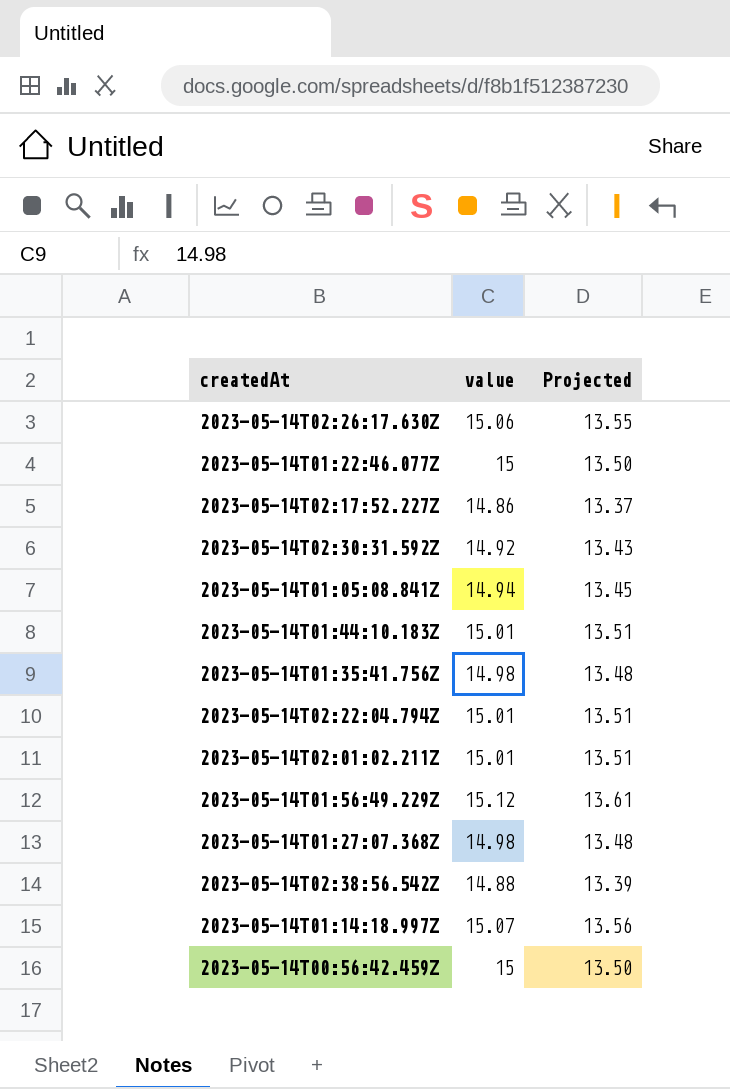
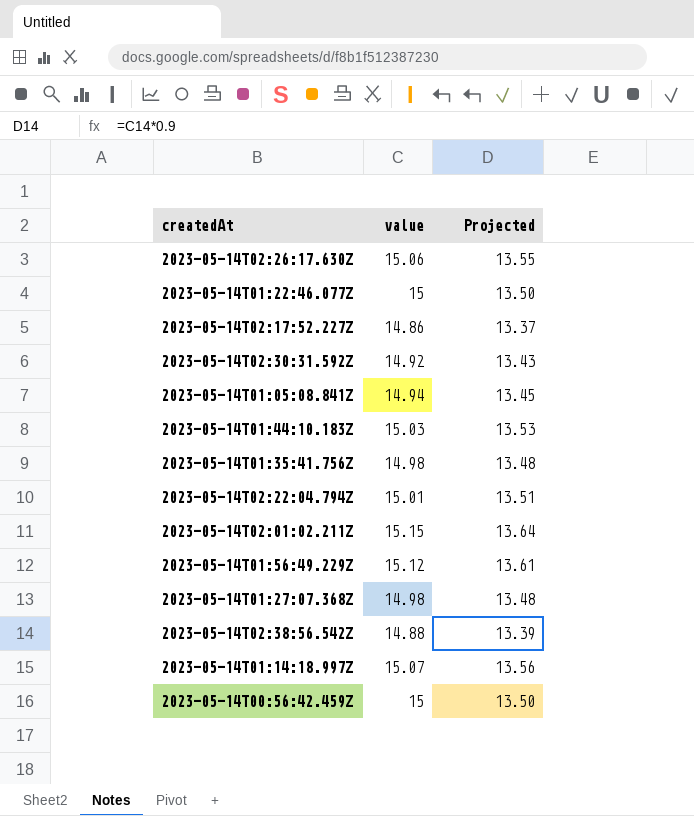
2023-05-14T01:44:10.183Z | value: 15.01 -> 15.03
2023-05-14T01:44:10.183Z | Projected: 13.51 -> 13.53
2023-05-14T02:01:02.211Z | value: 15.01 -> 15.15
2023-05-14T02:01:02.211Z | Projected: 13.51 -> 13.64

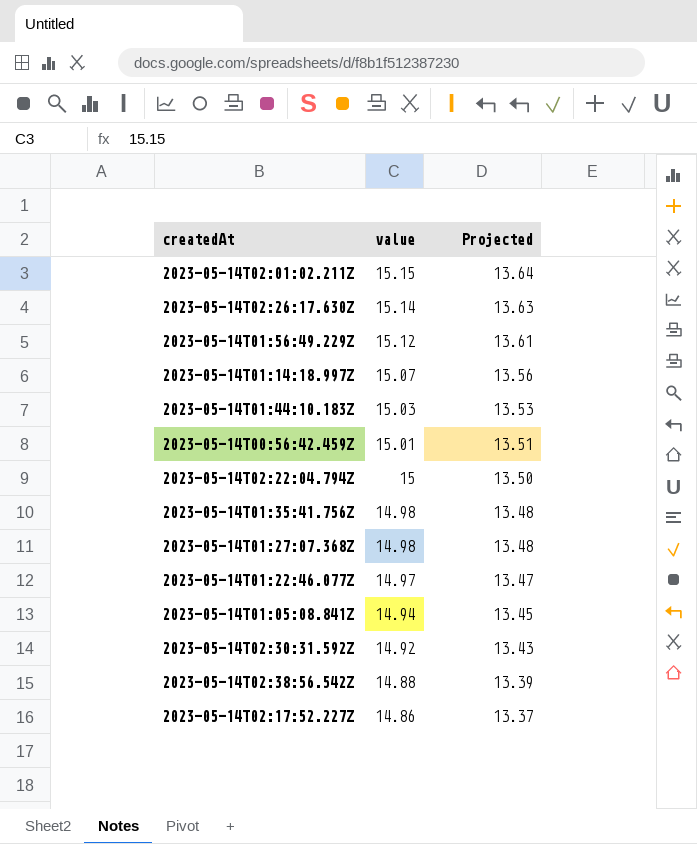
row order: none -> value descending
2023-05-14T02:26:17.630Z | value: 15.06 -> 15.14
2023-05-14T02:26:17.630Z | Projected: 13.55 -> 13.63
2023-05-14T00:56:42.459Z | value: 15 -> 15.01
2023-05-14T00:56:42.459Z | Projected: 13.50 -> 13.51
2023-05-14T02:22:04.794Z | value: 15.01 -> 15
2023-05-14T02:22:04.794Z | Projected: 13.51 -> 13.50
2023-05-14T01:22:46.077Z | value: 15 -> 14.97
2023-05-14T01:22:46.077Z | Projected: 13.50 -> 13.47

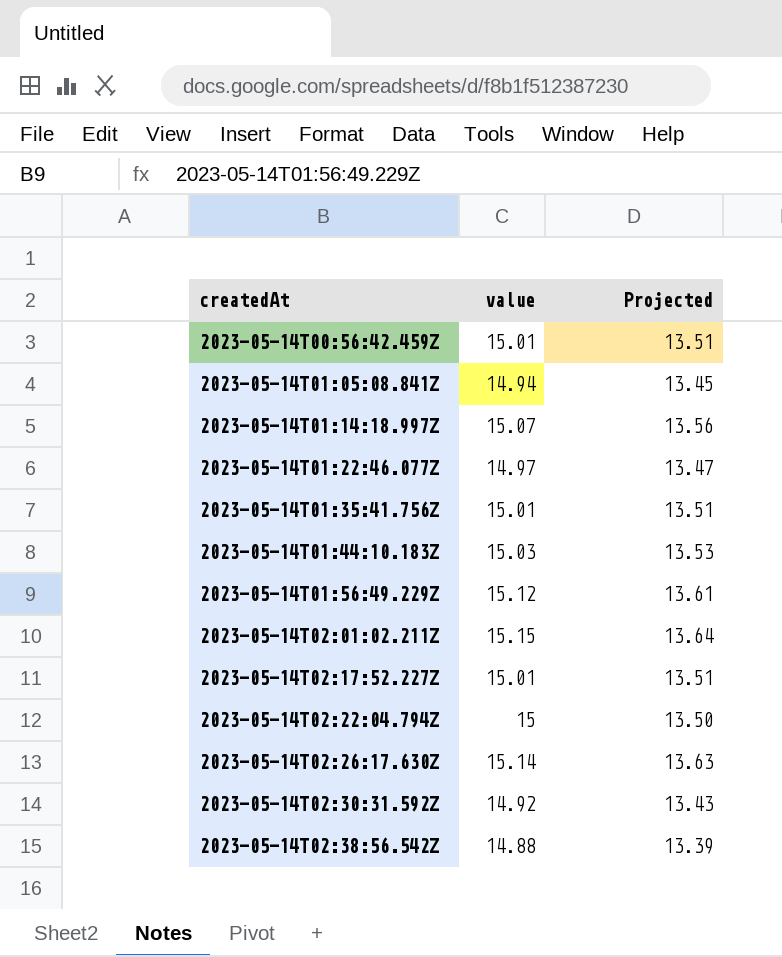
row order: value descending -> createdAt ascending
row 2023-05-14T01:27:07.368Z: 14.98 | 13.48 -> none
2023-05-14T01:35:41.756Z | value: 14.98 -> 15.01
2023-05-14T01:35:41.756Z | Projected: 13.48 -> 13.51
2023-05-14T02:17:52.227Z | value: 14.86 -> 15.01
2023-05-14T02:17:52.227Z | Projected: 13.37 -> 13.51

